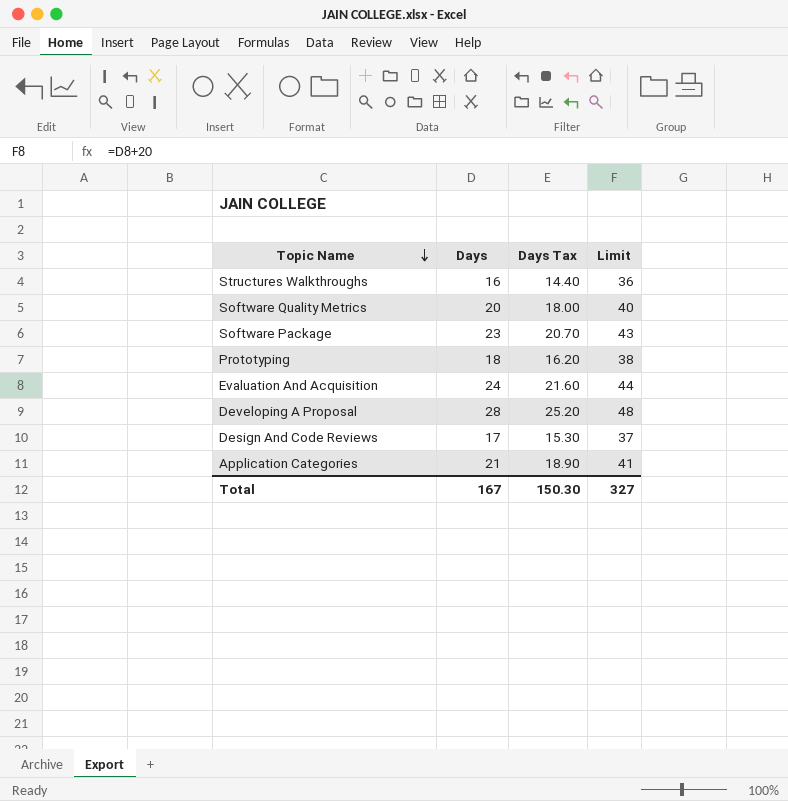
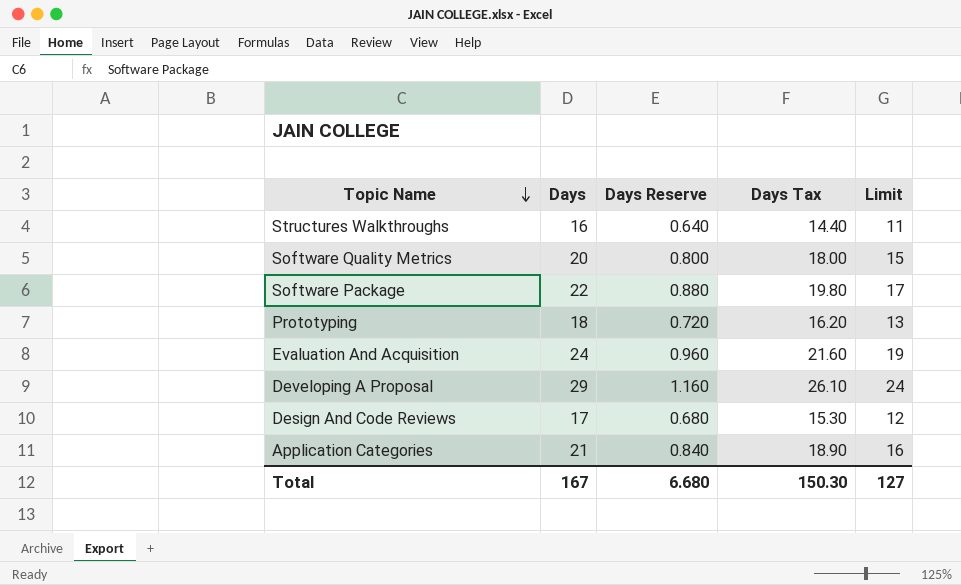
column Days Reserve | formula: none -> [Days] * 0.04
column Limit | formula: [Days] + 20 -> [Days] - 5
Software Package | Days: 23 -> 22
Software Package | Days Tax: 20.70 -> 19.80
Developing A Proposal | Days: 28 -> 29
Developing A Proposal | Days Tax: 25.20 -> 26.10
Total | Limit: 327 -> 127

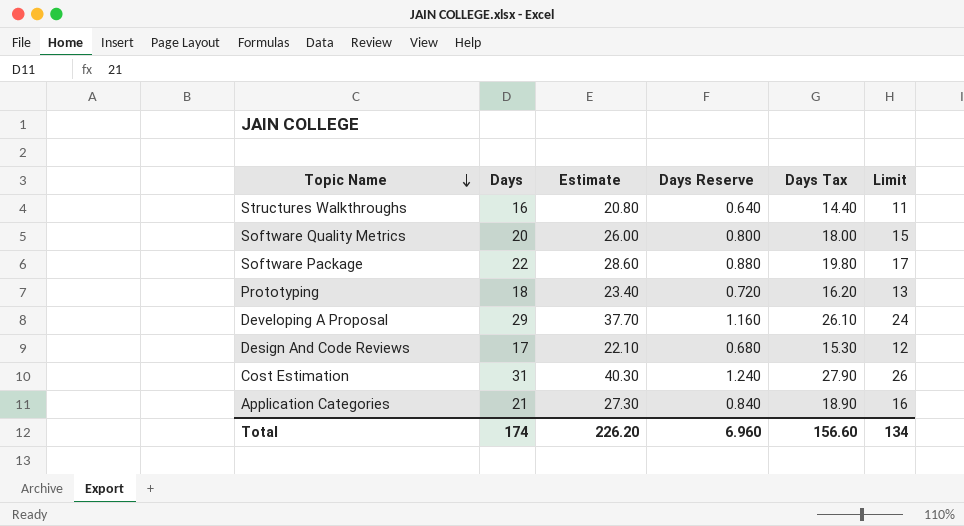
column Estimate | formula: none -> [Days] * 1.3
row Evaluation And Acquisition: 24 | 0.960 | 21.60 | 19 -> none
row Cost Estimation: none -> 31 | 40.30 | 1.240 | 27.90 | 26
Total | Days: 167 -> 174
Total | Days Reserve: 6.680 -> 6.960
Total | Days Tax: 150.30 -> 156.60
Total | Limit: 127 -> 134

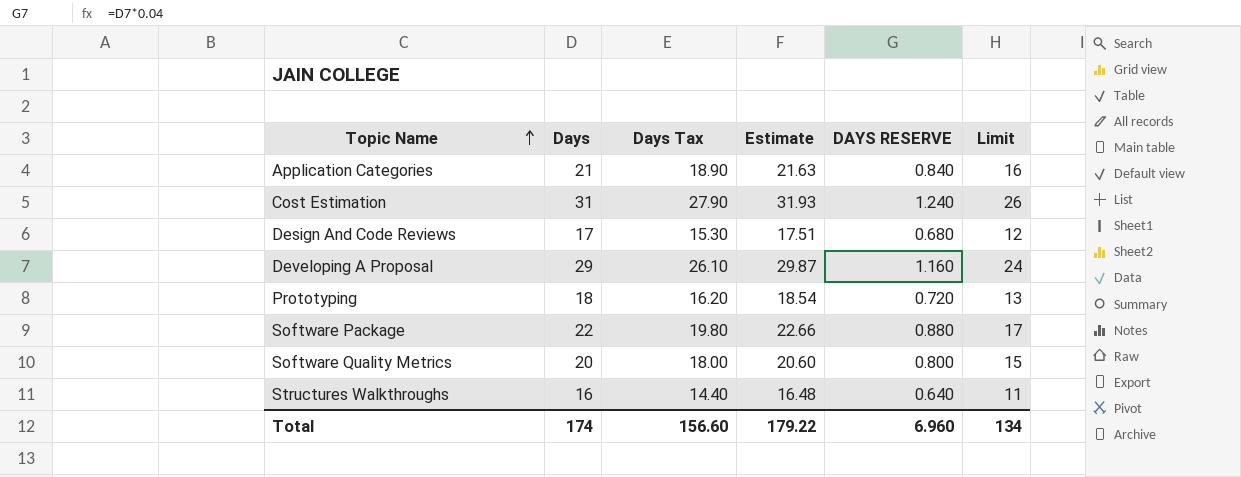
row order: Topic Name descending -> Topic Name ascending
column Days Tax | position: 5 -> 3
column Estimate | formula: [Days] * 1.3 -> [Days] * 1.03
column name: Days Reserve -> DAYS RESERVE
Total | Estimate: 226.20 -> 179.22

